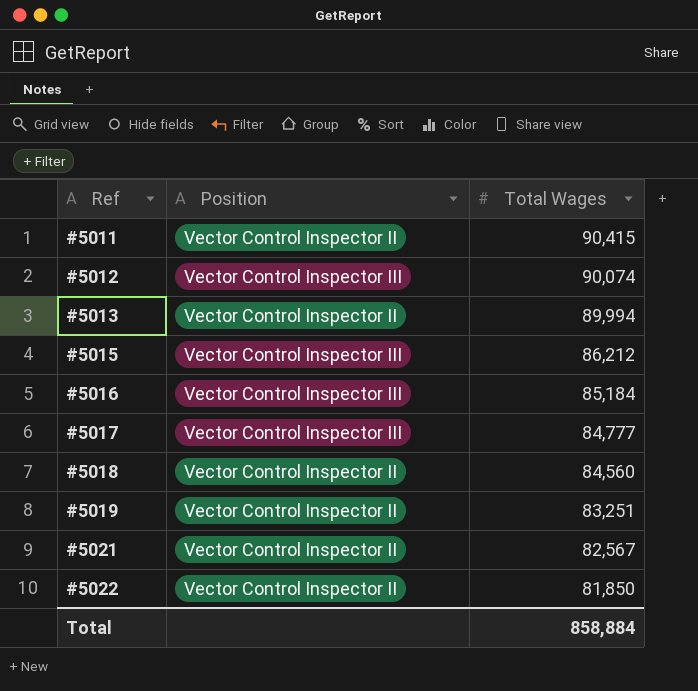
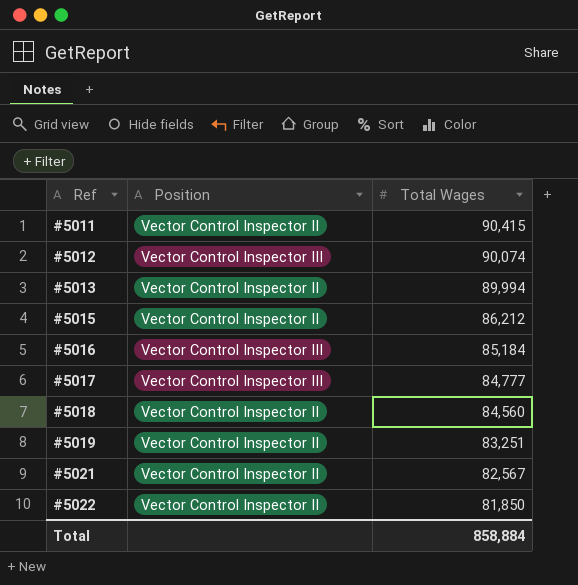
#5015 | Position: Vector Control Inspector III -> Vector Control Inspector II

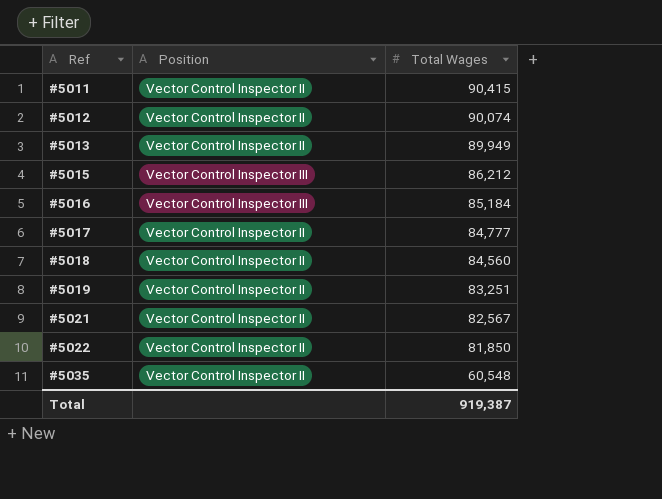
#5012 | Position: Vector Control Inspector III -> Vector Control Inspector II
#5013 | Total Wages: 89,994 -> 89,949
#5015 | Position: Vector Control Inspector II -> Vector Control Inspector III
#5017 | Position: Vector Control Inspector III -> Vector Control Inspector II
row #5035: none -> Vector Control Inspector II | 60,548
Total | Total Wages: 858,884 -> 919,387

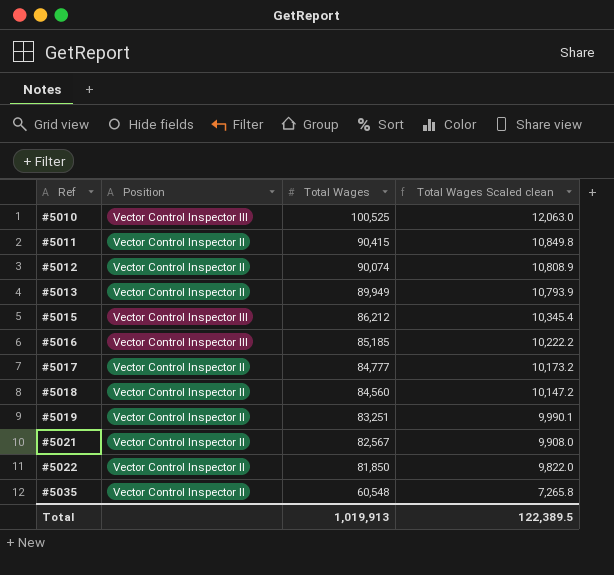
column Total Wages Scaled clean | formula: none -> [Total Wages] * 0.12
row #5010: none -> Vector Control Inspector III | 100,525 | 12,063.0
#5016 | Total Wages: 85,184 -> 85,185
Total | Total Wages: 919,387 -> 1,019,913

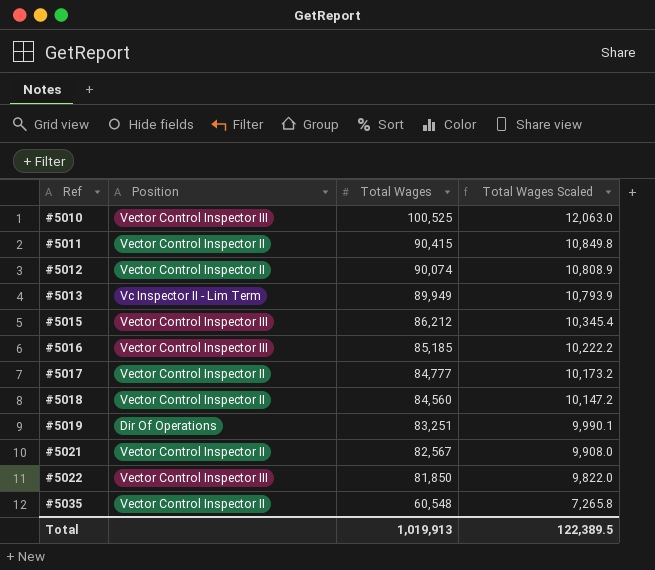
column name: Total Wages Scaled clean -> Total Wages Scaled
#5013 | Position: Vector Control Inspector II -> Vc Inspector II - Lim Term
#5019 | Position: Vector Control Inspector II -> Dir Of Operations
#5022 | Position: Vector Control Inspector II -> Vector Control Inspector III

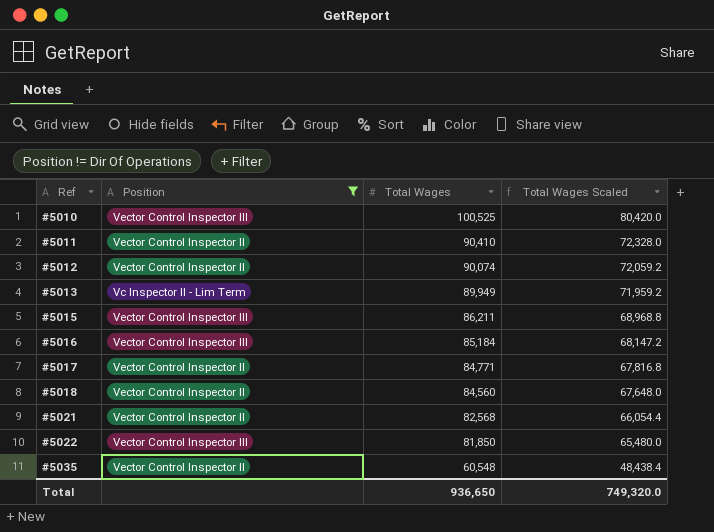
filter: none -> Position != Dir Of Operations
column Total Wages Scaled | formula: [Total Wages] * 0.12 -> [Total Wages] * 0.8
#5011 | Total Wages: 90,415 -> 90,410
#5015 | Total Wages: 86,212 -> 86,211
#5016 | Total Wages: 85,185 -> 85,184
#5017 | Total Wages: 84,777 -> 84,771
#5021 | Total Wages: 82,567 -> 82,568
Total | Total Wages: 1,019,913 -> 936,650
Total | Total Wages Scaled: 122,389.5 -> 749,320.0

